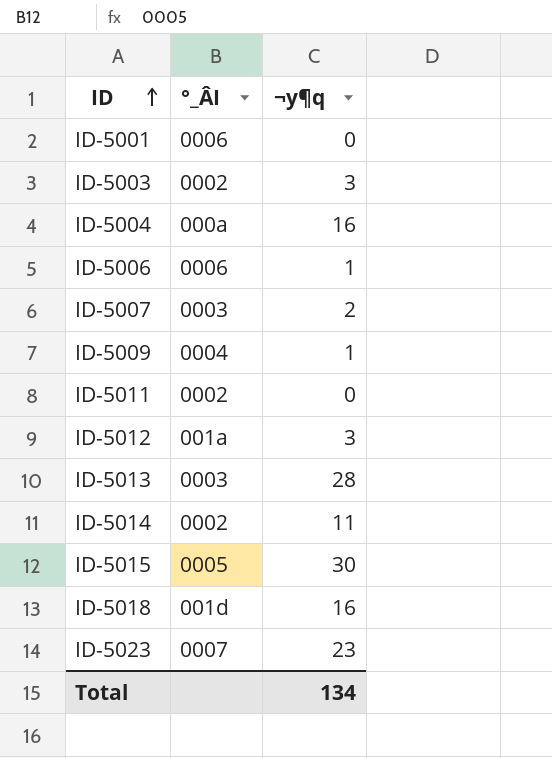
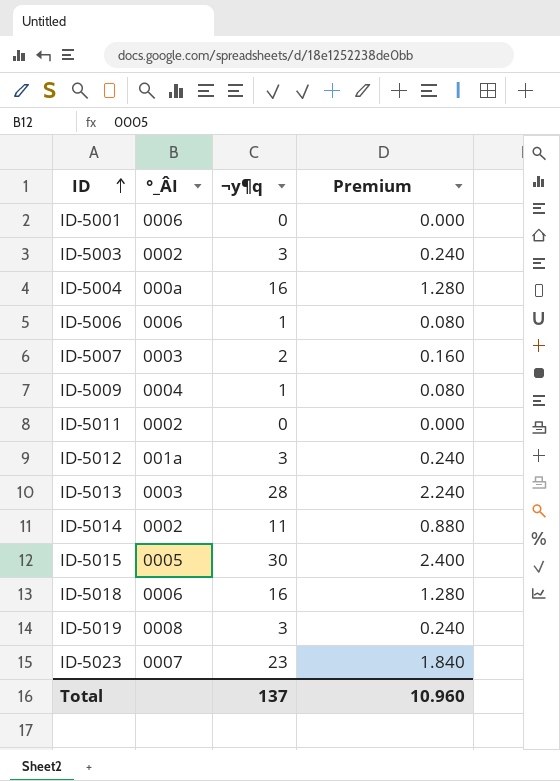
column Premium | formula: none -> [¬y¶q] * 0.08
ID-5018 | °_ÂI: 001d -> 0006
row ID-5019: none -> 0008 | 3 | 0.240
Total | ¬y¶q: 134 -> 137

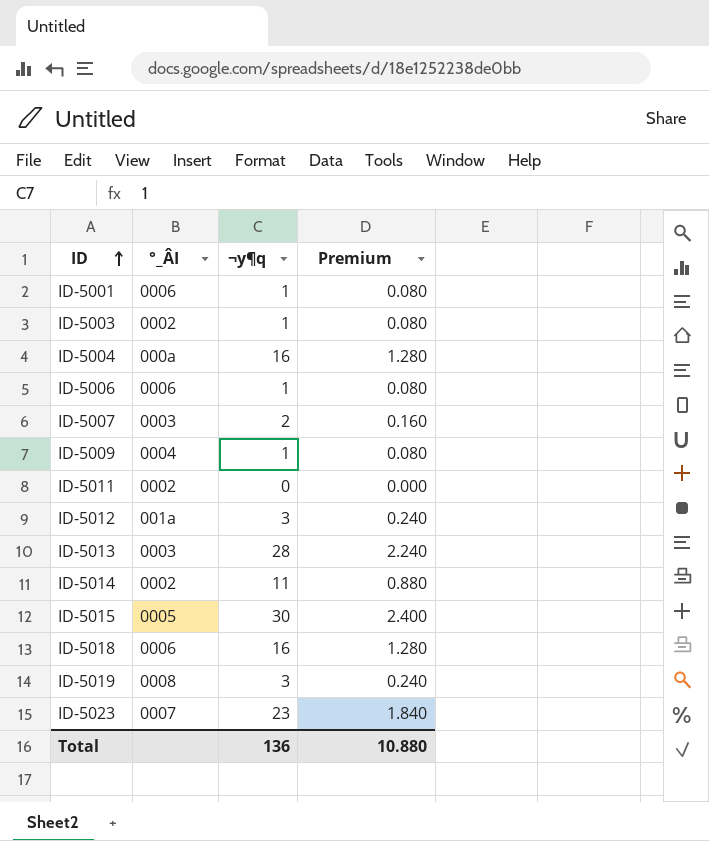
ID-5001 | ¬y¶q: 0 -> 1
ID-5001 | Premium: 0.000 -> 0.080
ID-5003 | ¬y¶q: 3 -> 1
ID-5003 | Premium: 0.240 -> 0.080
Total | ¬y¶q: 137 -> 136
Total | Premium: 10.960 -> 10.880

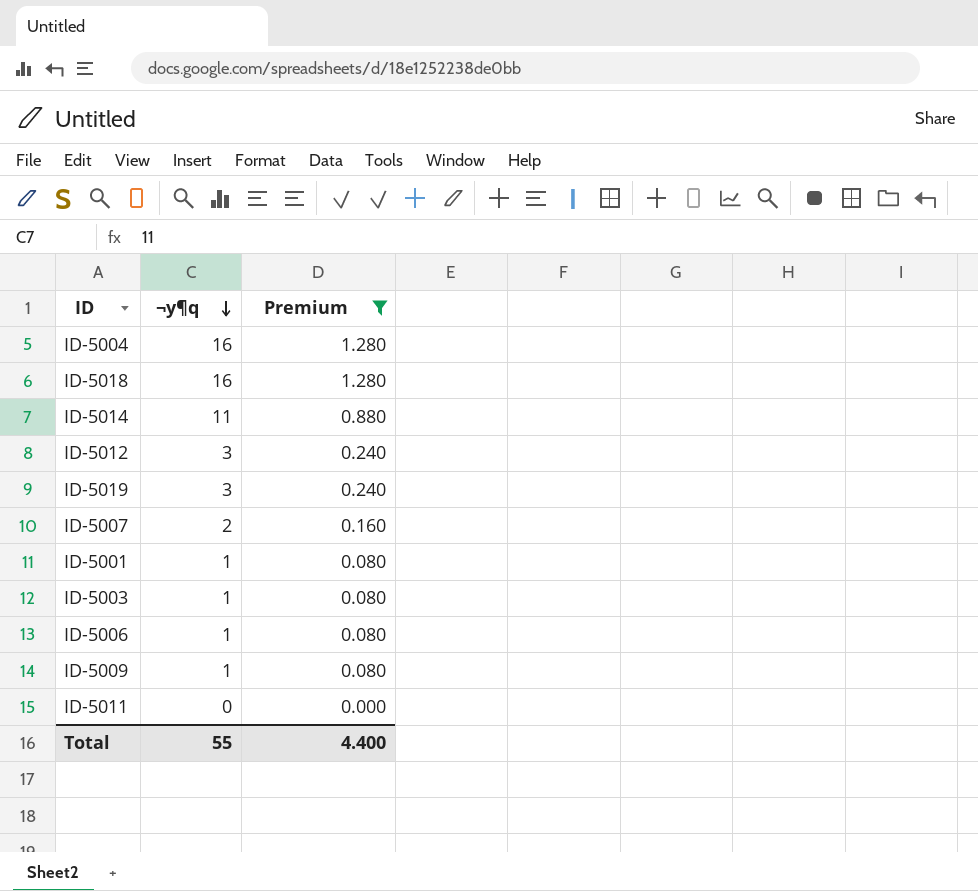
filter: none -> Premium <= 1.280
row order: ID ascending -> ¬y¶q descending
column °_ÂI | position: 2 -> none
Total | ¬y¶q: 136 -> 55
Total | Premium: 10.880 -> 4.400

